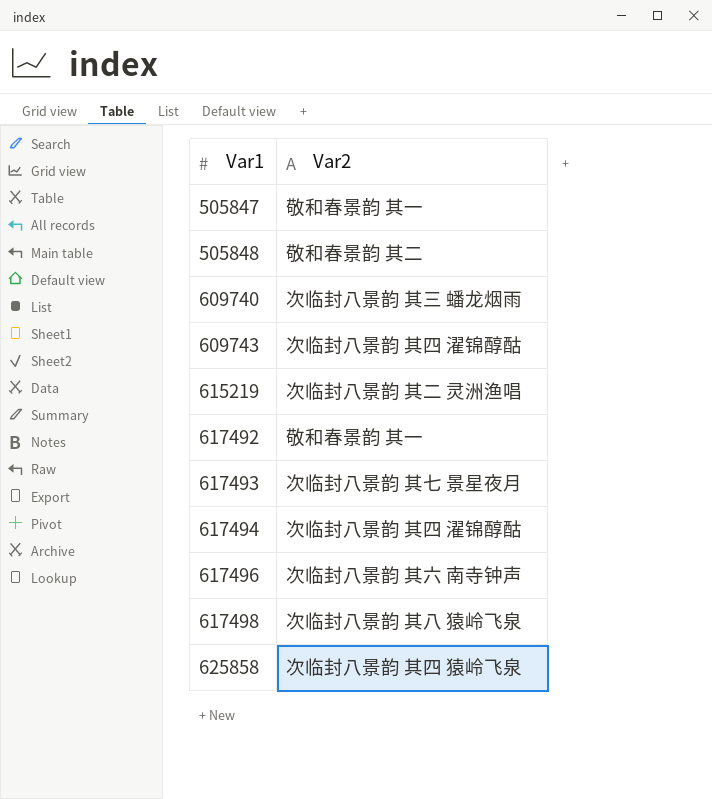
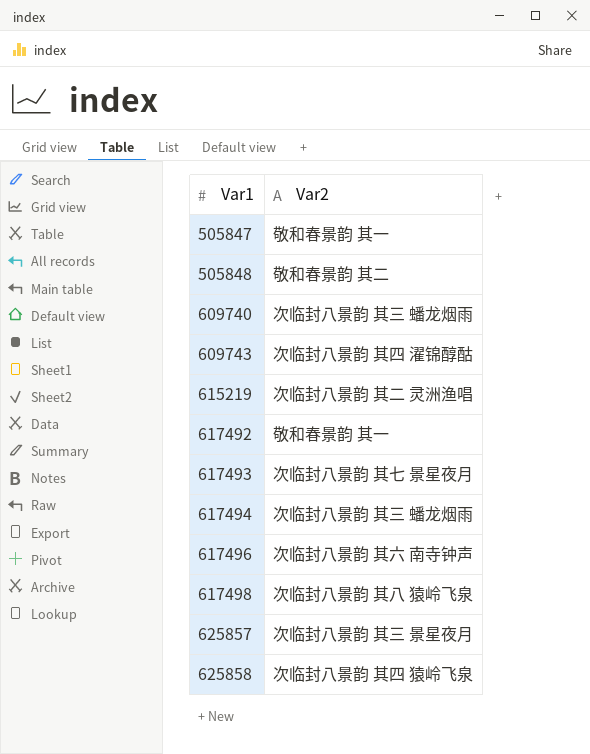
617494 | Var2: 次临封八景韵 其四 濯锦醇酤 -> 次临封八景韵 其三 蟠龙烟雨
row 625857: none -> 次临封八景韵 其三 景星夜月

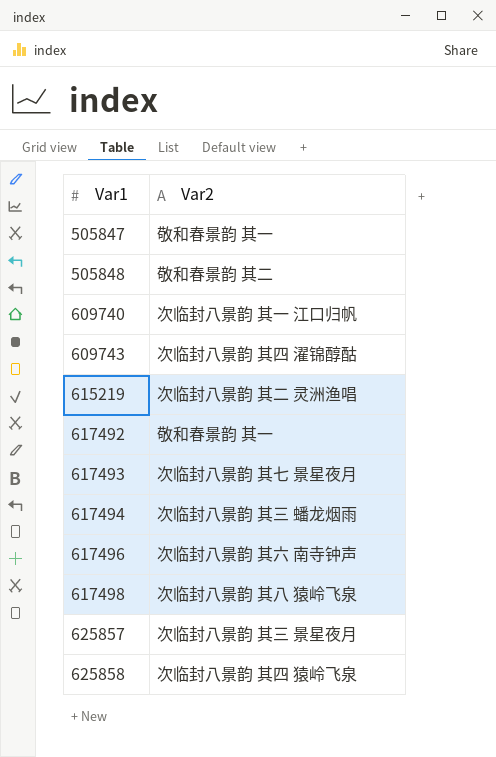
609740 | Var2: 次临封八景韵 其三 蟠龙烟雨 -> 次临封八景韵 其一 江口归帆

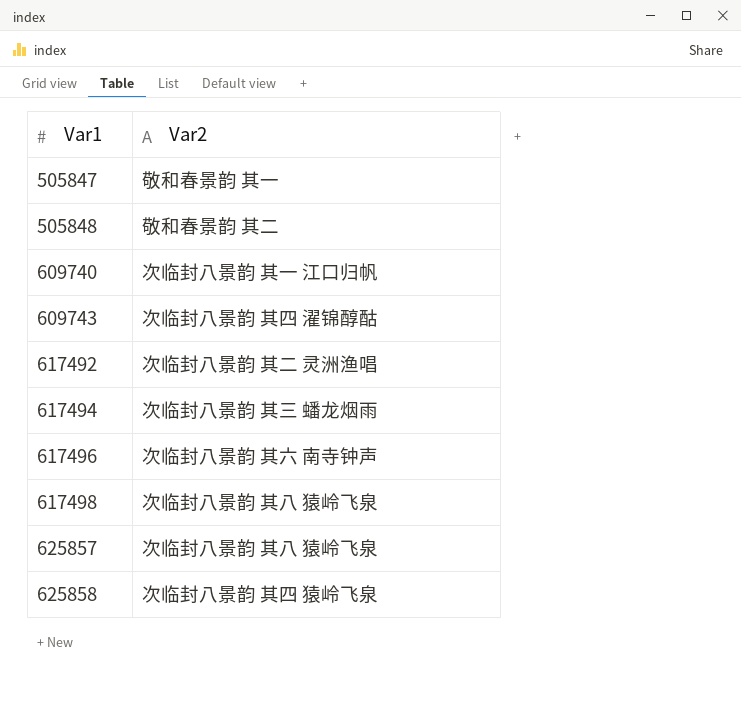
row 615219: 次临封八景韵 其二 灵洲渔唱 -> none
row 617493: 次临封八景韵 其七 景星夜月 -> none
617492 | Var2: 敬和春景韵 其一 -> 次临封八景韵 其二 灵洲渔唱
625857 | Var2: 次临封八景韵 其三 景星夜月 -> 次临封八景韵 其八 猿岭飞泉

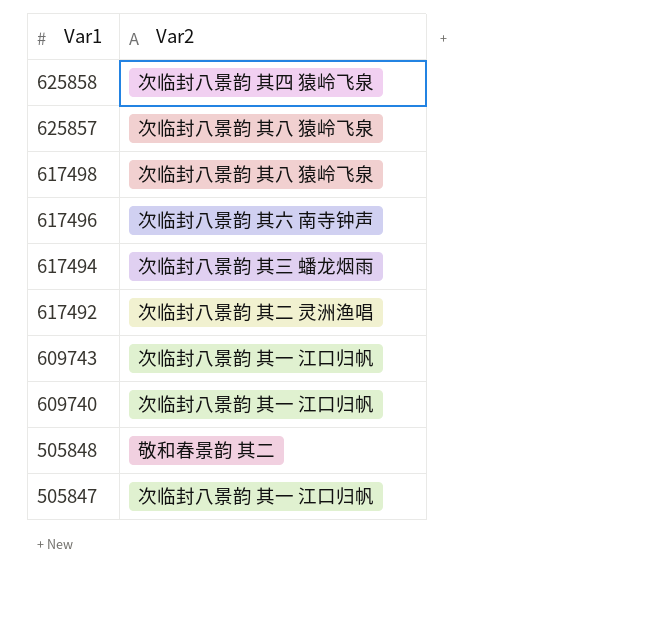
row order: Var1 ascending -> Var1 descending
609743 | Var2: 次临封八景韵 其四 濯锦醇酤 -> 次临封八景韵 其一 江口归帆
505847 | Var2: 敬和春景韵 其一 -> 次临封八景韵 其一 江口归帆

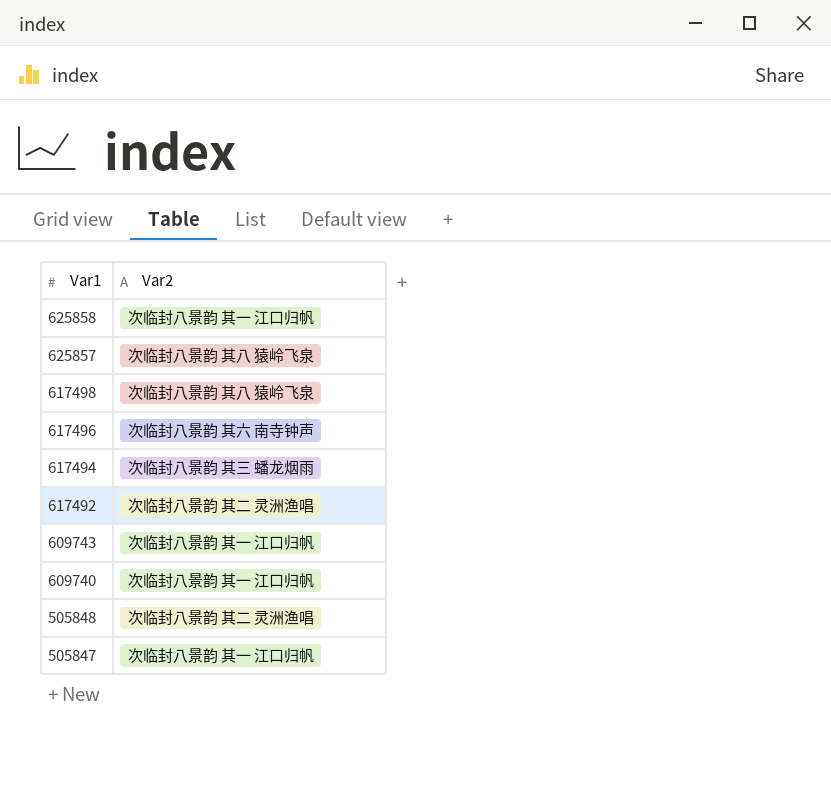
625858 | Var2: 次临封八景韵 其四 猿岭飞泉 -> 次临封八景韵 其一 江口归帆
505848 | Var2: 敬和春景韵 其二 -> 次临封八景韵 其二 灵洲渔唱

